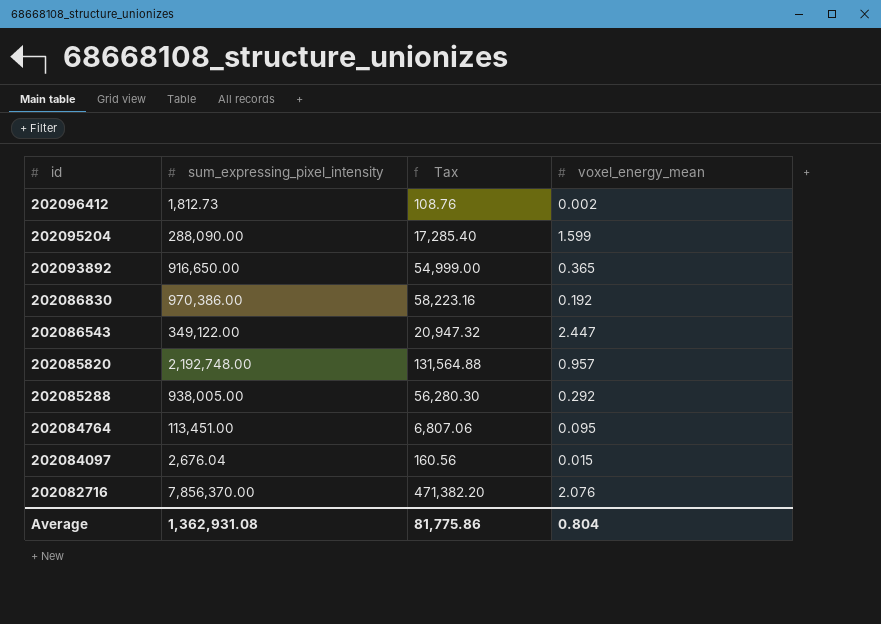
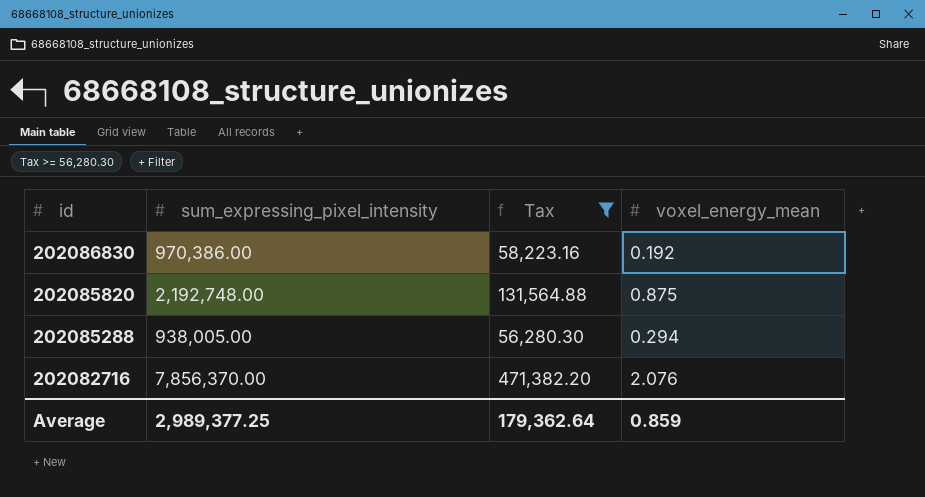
filter: none -> Tax >= 56,280.30
202085820 | voxel_energy_mean: 0.957 -> 0.875
202085288 | voxel_energy_mean: 0.292 -> 0.294
Average | sum_expressing_pixel_intensity: 1,362,931.08 -> 2,989,377.25
Average | Tax: 81,775.86 -> 179,362.64
Average | voxel_energy_mean: 0.804 -> 0.859

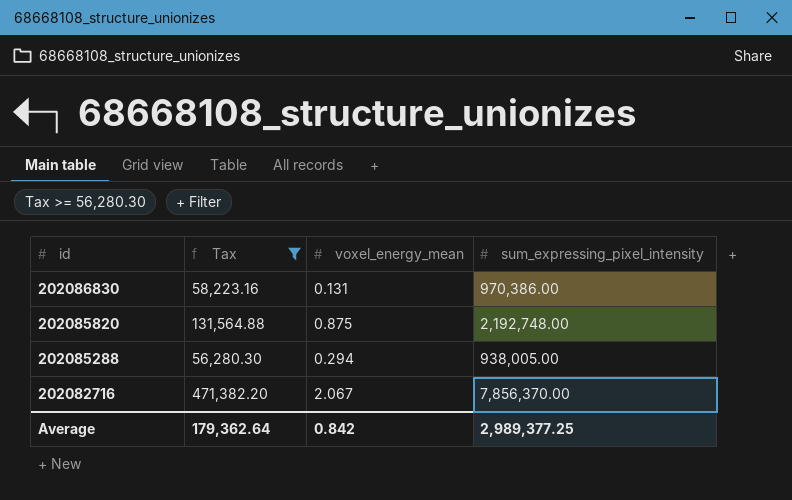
column sum_expressing_pixel_intensity | position: 2 -> 4
202086830 | voxel_energy_mean: 0.192 -> 0.131
202082716 | voxel_energy_mean: 2.076 -> 2.067
Average | voxel_energy_mean: 0.859 -> 0.842

